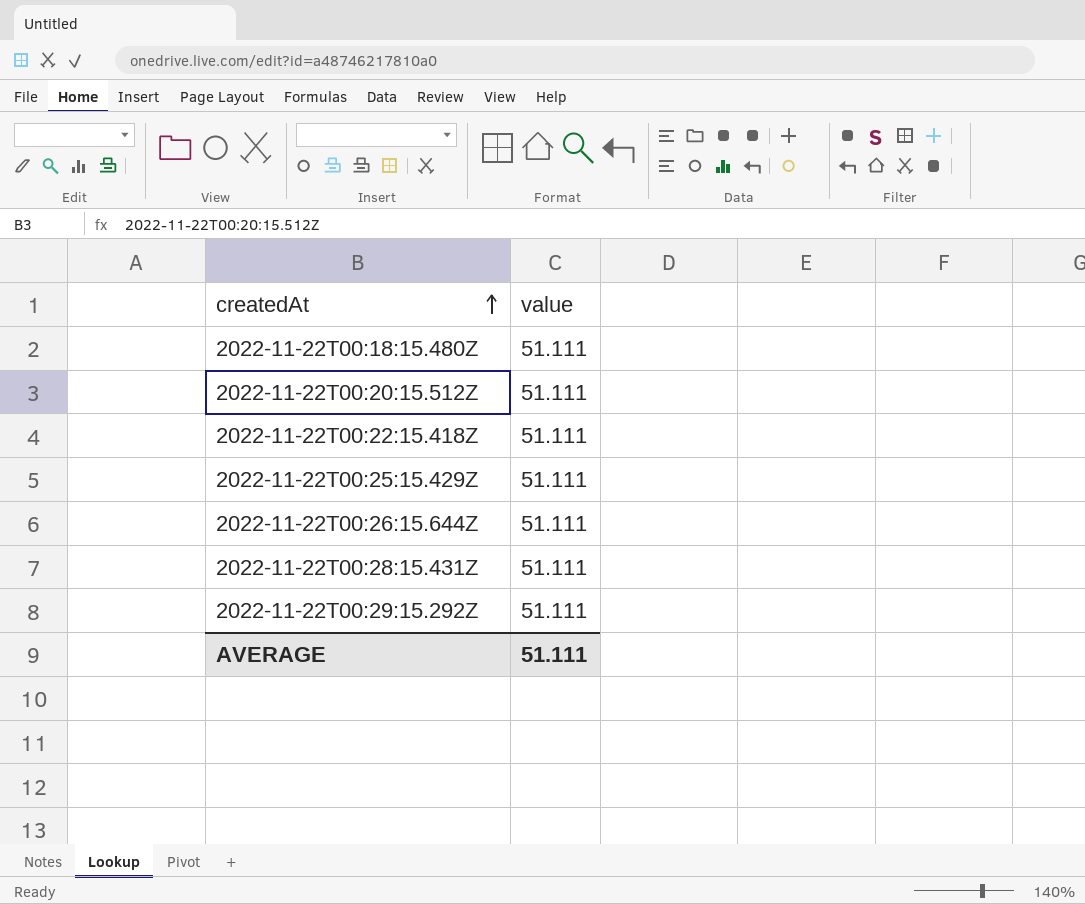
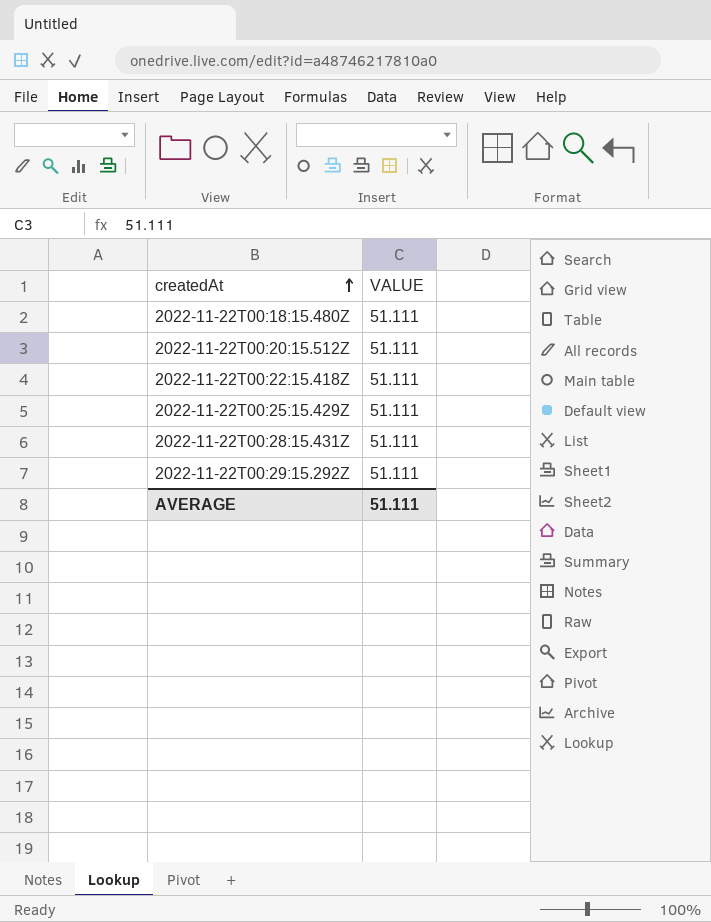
column name: value -> VALUE
row 2022-11-22T00:26:15.644Z: 51.111 -> none

